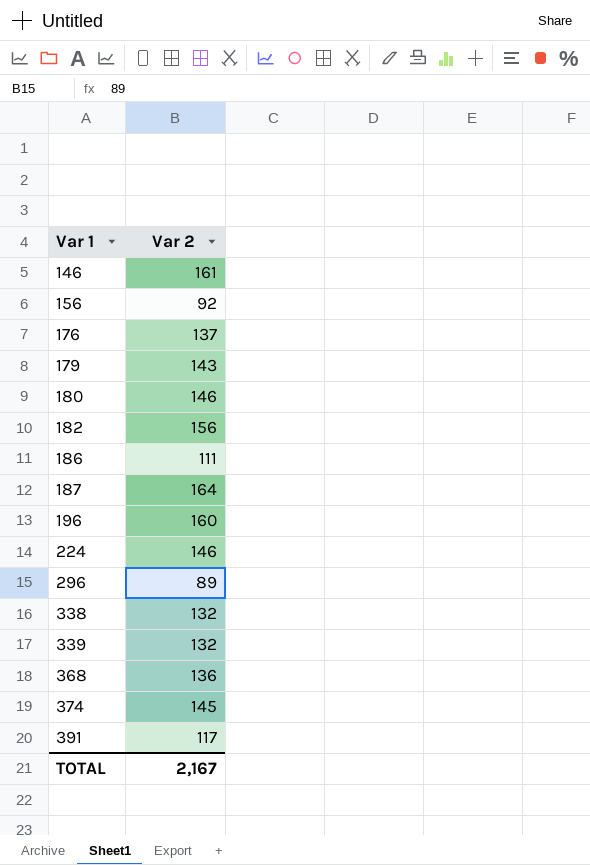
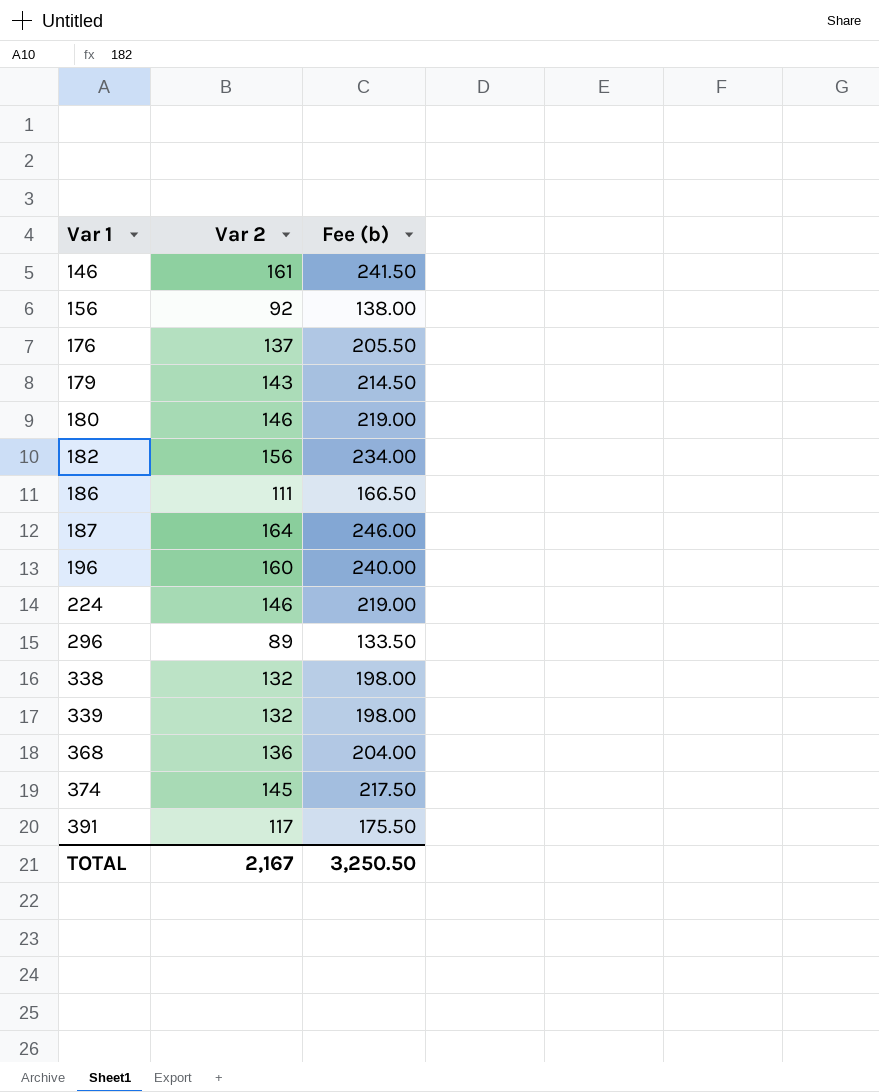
column Fee (b) | formula: none -> [Var 2] * 1.5

